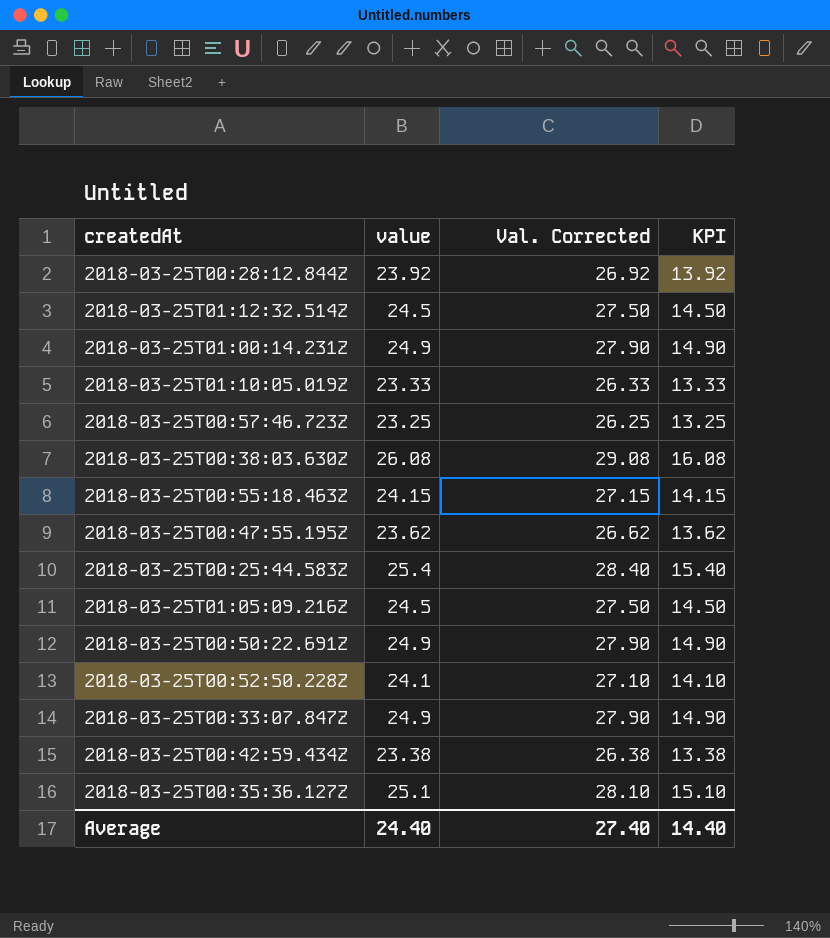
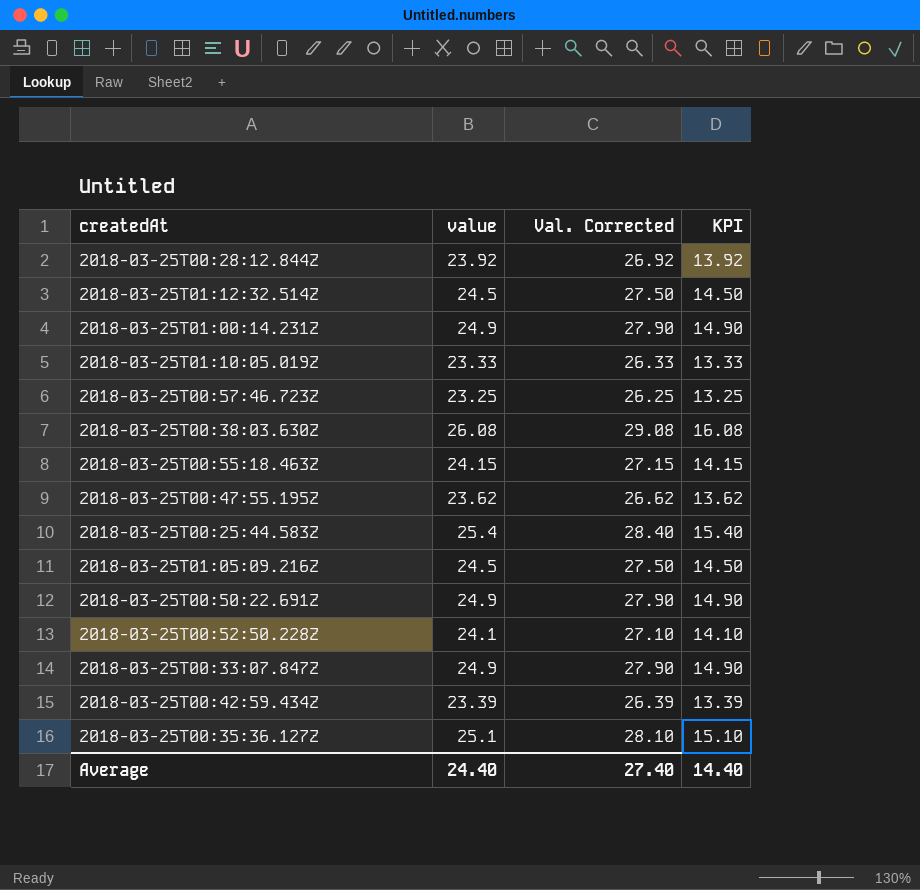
2018-03-25T00:42:59.434Z | value: 23.38 -> 23.39
2018-03-25T00:42:59.434Z | Val. Corrected: 26.38 -> 26.39
2018-03-25T00:42:59.434Z | KPI: 13.38 -> 13.39

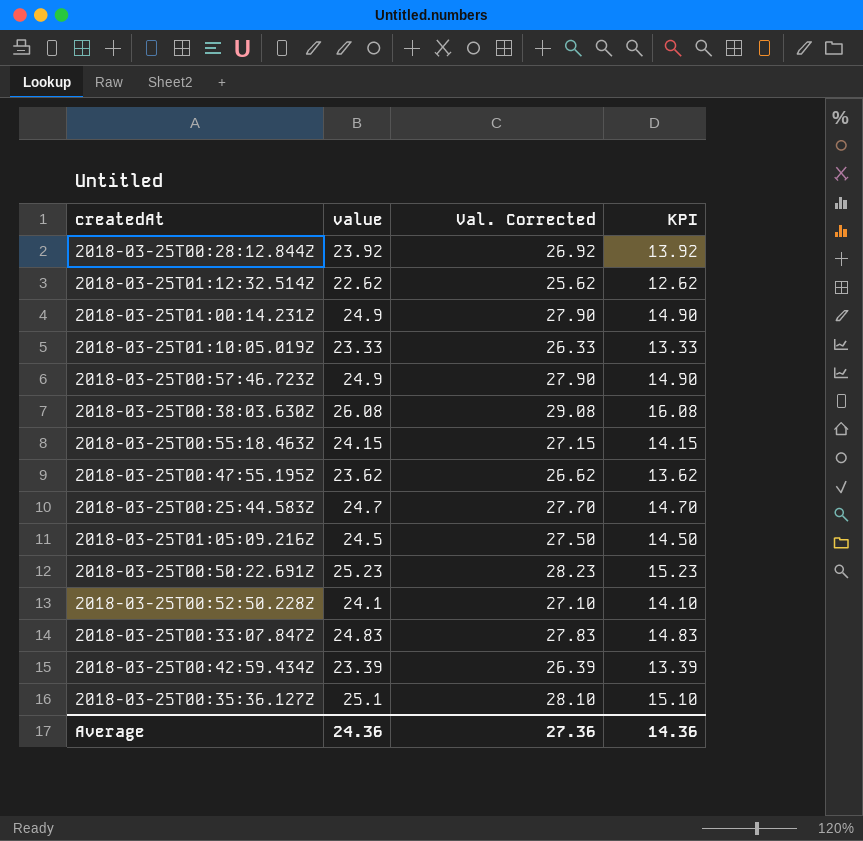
2018-03-25T01:12:32.514Z | value: 24.5 -> 22.62
2018-03-25T01:12:32.514Z | Val. Corrected: 27.50 -> 25.62
2018-03-25T01:12:32.514Z | KPI: 14.50 -> 12.62
2018-03-25T00:57:46.723Z | value: 23.25 -> 24.9
2018-03-25T00:57:46.723Z | Val. Corrected: 26.25 -> 27.90
2018-03-25T00:57:46.723Z | KPI: 13.25 -> 14.90
2018-03-25T00:25:44.583Z | value: 25.4 -> 24.7
2018-03-25T00:25:44.583Z | Val. Corrected: 28.40 -> 27.70
2018-03-25T00:25:44.583Z | KPI: 15.40 -> 14.70
2018-03-25T00:50:22.691Z | value: 24.9 -> 25.23
2018-03-25T00:50:22.691Z | Val. Corrected: 27.90 -> 28.23
2018-03-25T00:50:22.691Z | KPI: 14.90 -> 15.23
2018-03-25T00:33:07.847Z | value: 24.9 -> 24.83
2018-03-25T00:33:07.847Z | Val. Corrected: 27.90 -> 27.83
2018-03-25T00:33:07.847Z | KPI: 14.90 -> 14.83
Average | value: 24.40 -> 24.36
Average | Val. Corrected: 27.40 -> 27.36
Average | KPI: 14.40 -> 14.36

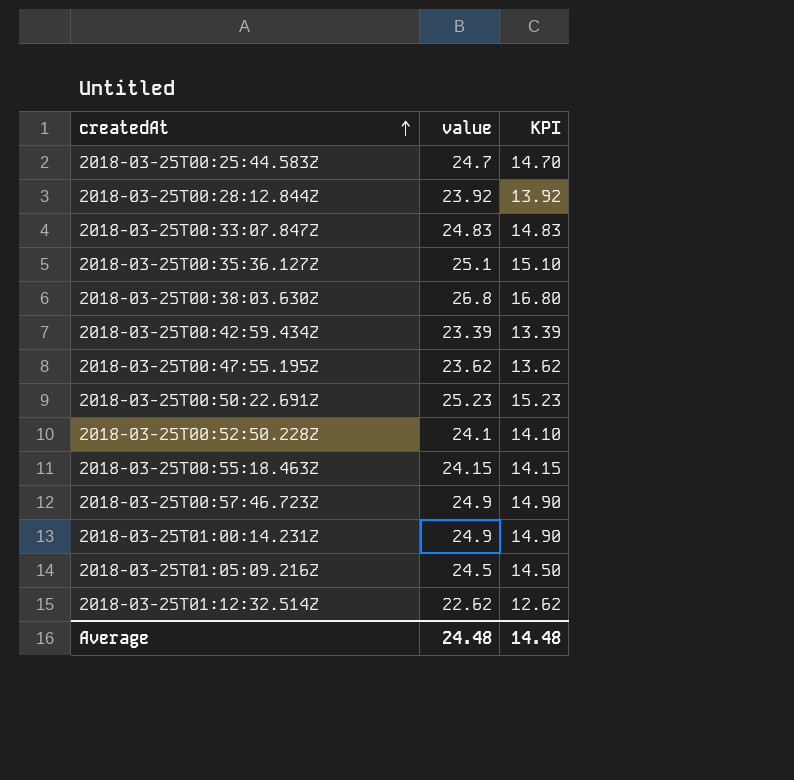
row order: none -> createdAt ascending
column Val. Corrected | formula: [value] + 3 -> none
row 2018-03-25T01:10:05.019Z: 23.33 | 26.33 | 13.33 -> none
2018-03-25T00:38:03.630Z | value: 26.08 -> 26.8
2018-03-25T00:38:03.630Z | KPI: 16.08 -> 16.80
Average | value: 24.36 -> 24.48
Average | KPI: 14.36 -> 14.48

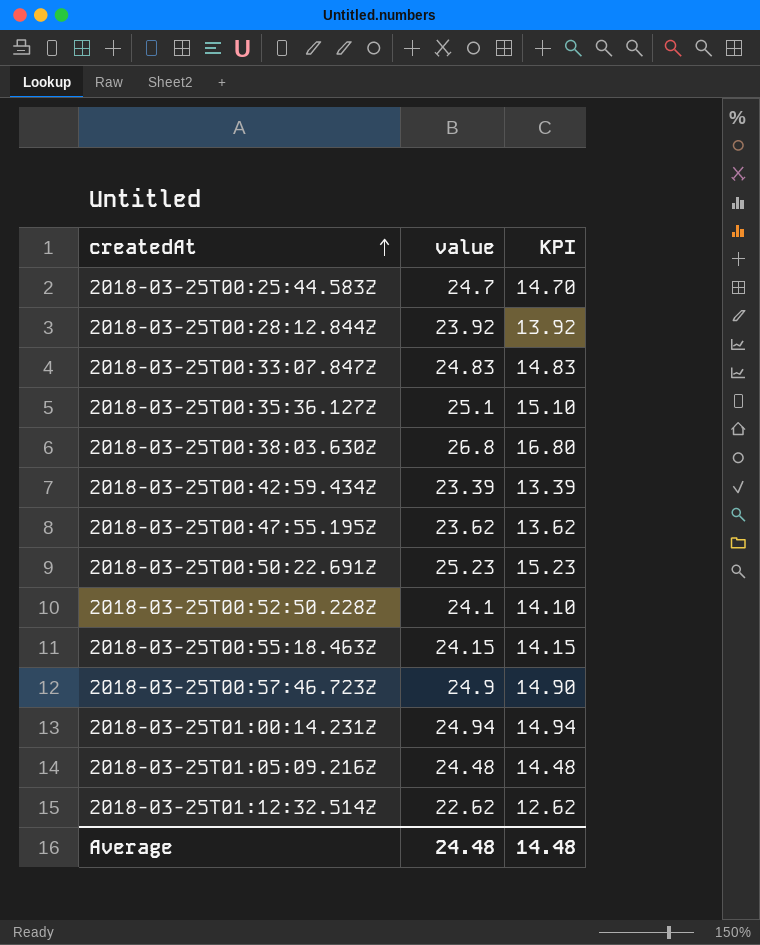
2018-03-25T01:00:14.231Z | value: 24.9 -> 24.94
2018-03-25T01:00:14.231Z | KPI: 14.90 -> 14.94
2018-03-25T01:05:09.216Z | value: 24.5 -> 24.48
2018-03-25T01:05:09.216Z | KPI: 14.50 -> 14.48

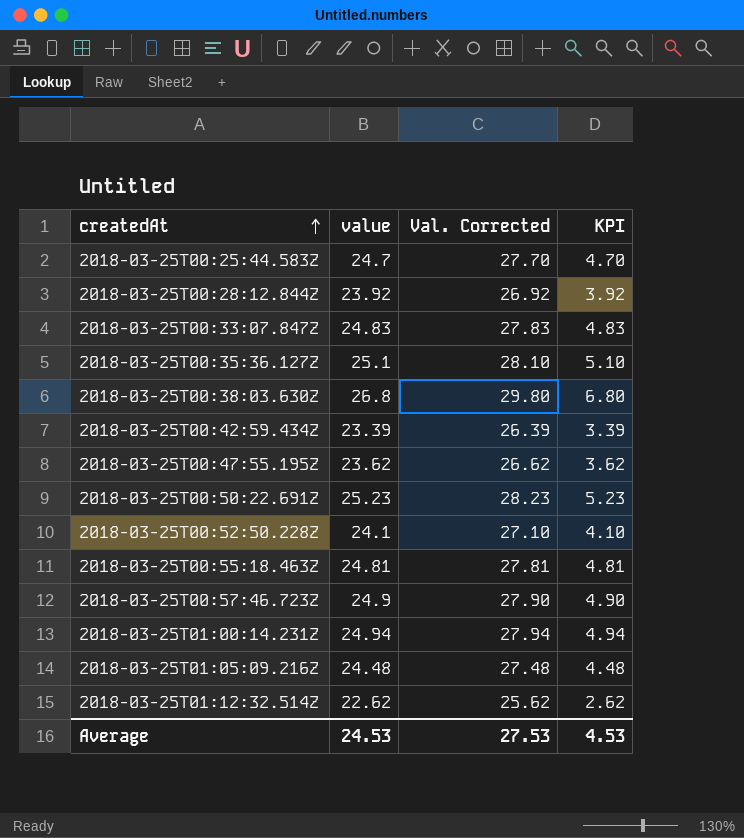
column Val. Corrected | formula: none -> [value] + 3
column KPI | formula: [value] - 10 -> [value] - 20
2018-03-25T00:55:18.463Z | value: 24.15 -> 24.81
Average | value: 24.48 -> 24.53
Average | KPI: 14.48 -> 4.53

